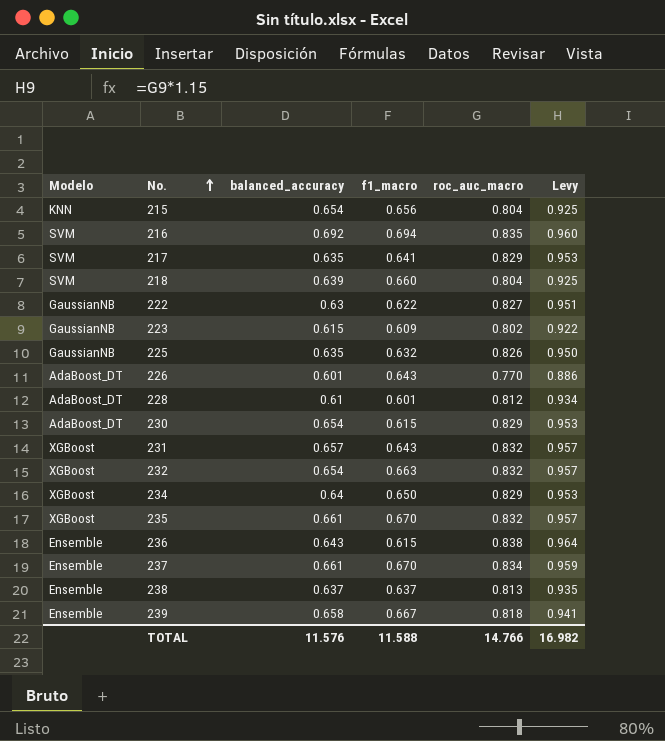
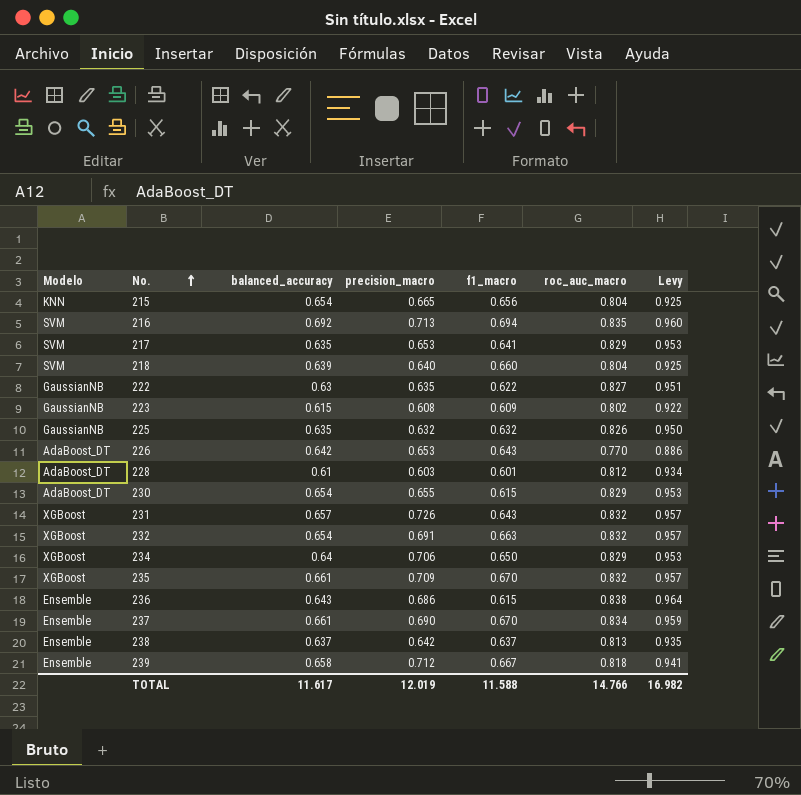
column precision_macro | position: none -> 4
226 | balanced_accuracy: 0.601 -> 0.642
TOTAL | balanced_accuracy: 11.576 -> 11.617

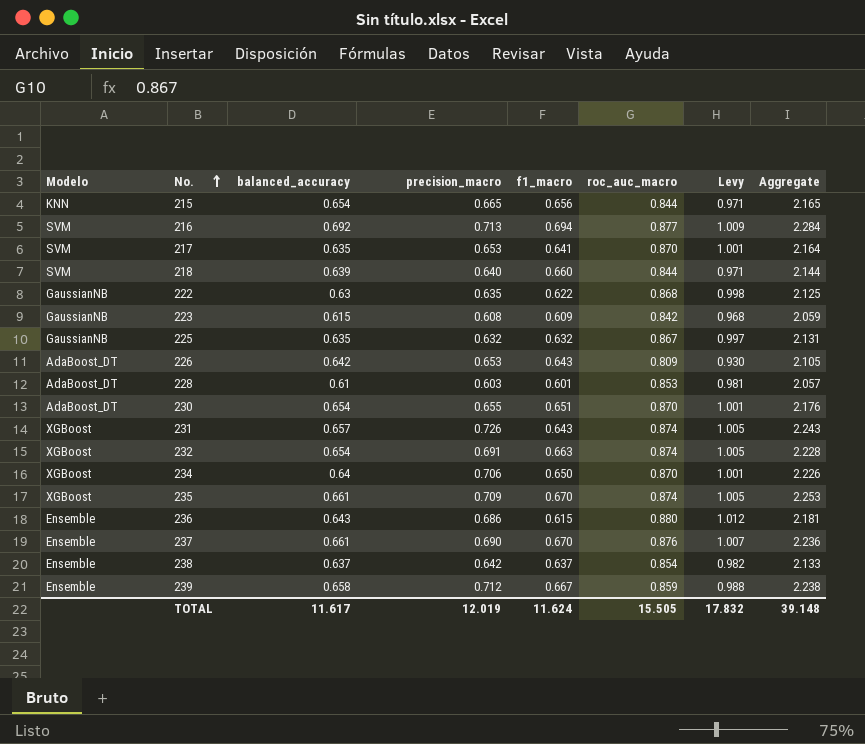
column Aggregate | formula: none -> [precision_macro] + [f1_macro] + [roc_auc_macro]
215 | roc_auc_macro: 0.804 -> 0.844
215 | Levy: 0.925 -> 0.971
216 | roc_auc_macro: 0.835 -> 0.877
216 | Levy: 0.960 -> 1.009
217 | roc_auc_macro: 0.829 -> 0.870
217 | Levy: 0.953 -> 1.001
218 | roc_auc_macro: 0.804 -> 0.844
218 | Levy: 0.925 -> 0.971
222 | roc_auc_macro: 0.827 -> 0.868
222 | Levy: 0.951 -> 0.998
223 | roc_auc_macro: 0.802 -> 0.842
223 | Levy: 0.922 -> 0.968
225 | roc_auc_macro: 0.826 -> 0.867
225 | Levy: 0.950 -> 0.997
226 | roc_auc_macro: 0.770 -> 0.809
226 | Levy: 0.886 -> 0.930
228 | roc_auc_macro: 0.812 -> 0.853
228 | Levy: 0.934 -> 0.981
230 | f1_macro: 0.615 -> 0.651
230 | roc_auc_macro: 0.829 -> 0.870
230 | Levy: 0.953 -> 1.001
231 | roc_auc_macro: 0.832 -> 0.874
231 | Levy: 0.957 -> 1.005
232 | roc_auc_macro: 0.832 -> 0.874
232 | Levy: 0.957 -> 1.005
234 | roc_auc_macro: 0.829 -> 0.870
234 | Levy: 0.953 -> 1.001
235 | roc_auc_macro: 0.832 -> 0.874
235 | Levy: 0.957 -> 1.005
236 | roc_auc_macro: 0.838 -> 0.880
236 | Levy: 0.964 -> 1.012
237 | roc_auc_macro: 0.834 -> 0.876
237 | Levy: 0.959 -> 1.007
238 | roc_auc_macro: 0.813 -> 0.854
238 | Levy: 0.935 -> 0.982
239 | roc_auc_macro: 0.818 -> 0.859
239 | Levy: 0.941 -> 0.988
TOTAL | f1_macro: 11.588 -> 11.624
TOTAL | roc_auc_macro: 14.766 -> 15.505
TOTAL | Levy: 16.982 -> 17.832

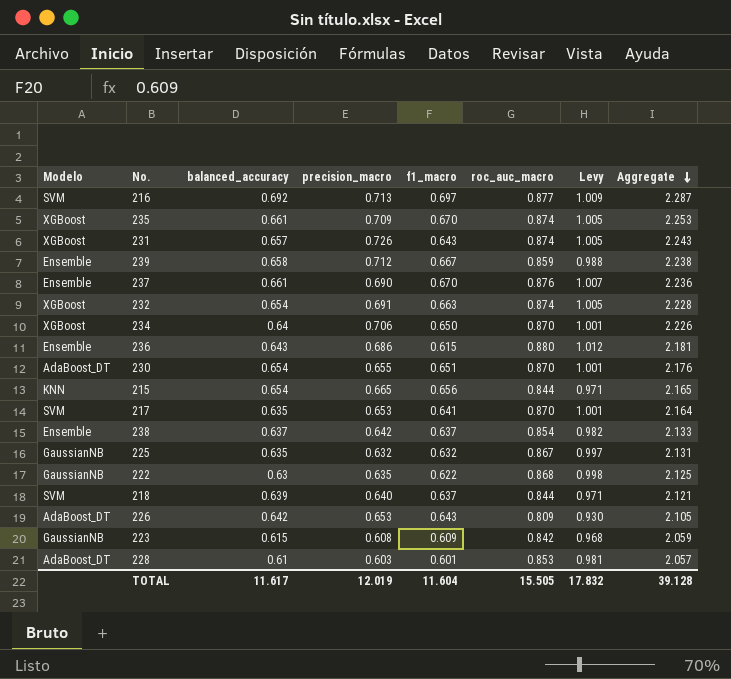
row order: No. ascending -> Aggregate descending
216 | f1_macro: 0.694 -> 0.697
216 | Aggregate: 2.284 -> 2.287
218 | f1_macro: 0.660 -> 0.637
218 | Aggregate: 2.144 -> 2.121
TOTAL | f1_macro: 11.624 -> 11.604
TOTAL | Aggregate: 39.148 -> 39.128

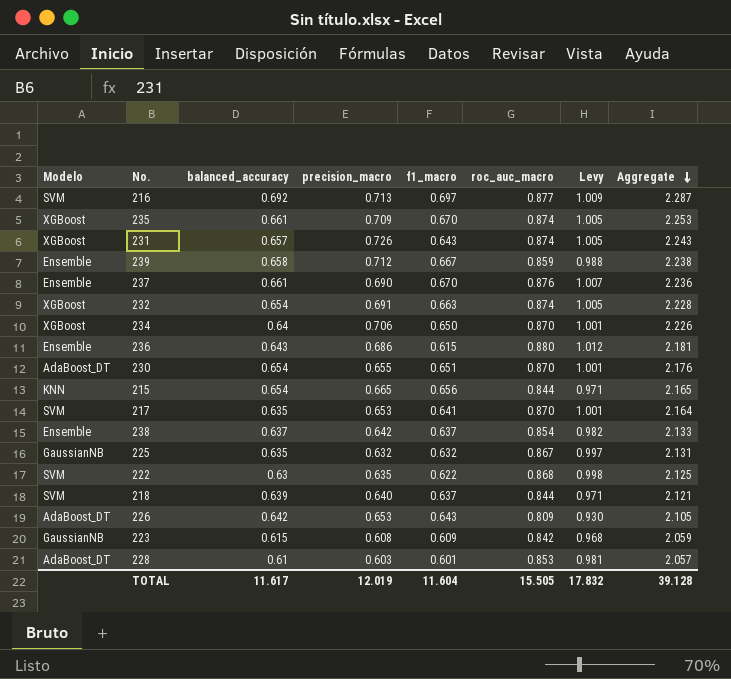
222 | Modelo: GaussianNB -> SVM

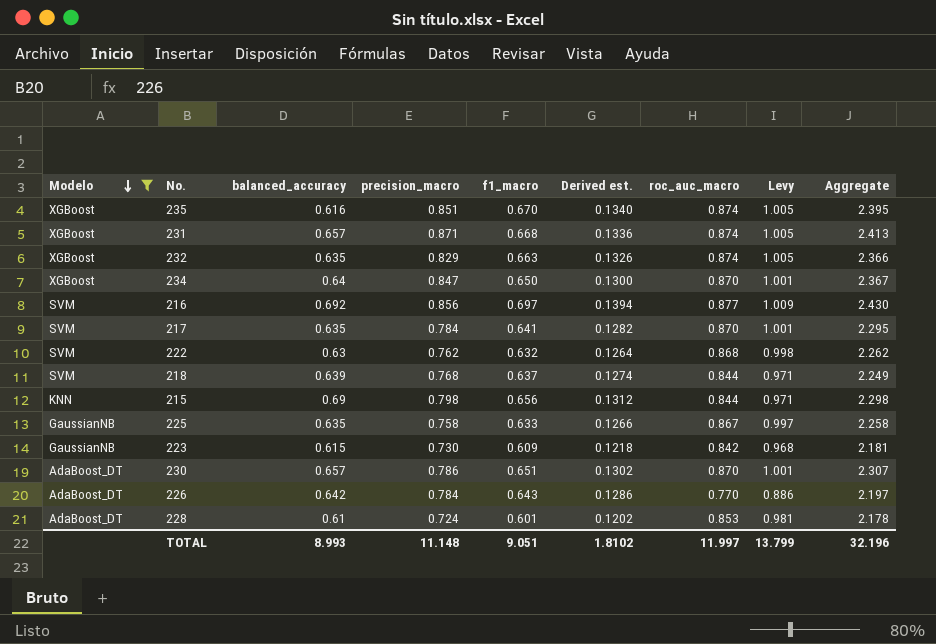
filter: none -> Modelo != Ensemble
row order: Aggregate descending -> Modelo descending
column Derived est. | formula: none -> [f1_macro] * 0.2
235 | balanced_accuracy: 0.661 -> 0.616
235 | precision_macro: 0.709 -> 0.851
235 | Aggregate: 2.253 -> 2.395
231 | precision_macro: 0.726 -> 0.871
231 | f1_macro: 0.643 -> 0.668
231 | Aggregate: 2.243 -> 2.413
232 | balanced_accuracy: 0.654 -> 0.635
232 | precision_macro: 0.691 -> 0.829
232 | Aggregate: 2.228 -> 2.366
234 | precision_macro: 0.706 -> 0.847
234 | Aggregate: 2.226 -> 2.367
216 | precision_macro: 0.713 -> 0.856
216 | Aggregate: 2.287 -> 2.430
217 | precision_macro: 0.653 -> 0.784
217 | Aggregate: 2.164 -> 2.295
222 | precision_macro: 0.635 -> 0.762
222 | f1_macro: 0.622 -> 0.632
222 | Aggregate: 2.125 -> 2.262
218 | precision_macro: 0.640 -> 0.768
218 | Aggregate: 2.121 -> 2.249
215 | balanced_accuracy: 0.654 -> 0.69
215 | precision_macro: 0.665 -> 0.798
215 | Aggregate: 2.165 -> 2.298
225 | precision_macro: 0.632 -> 0.758
225 | f1_macro: 0.632 -> 0.633
225 | Aggregate: 2.131 -> 2.258
223 | precision_macro: 0.608 -> 0.730
223 | Aggregate: 2.059 -> 2.181
230 | balanced_accuracy: 0.654 -> 0.657
230 | precision_macro: 0.655 -> 0.786
230 | Aggregate: 2.176 -> 2.307
226 | precision_macro: 0.653 -> 0.784
226 | roc_auc_macro: 0.809 -> 0.770
226 | Levy: 0.930 -> 0.886
226 | Aggregate: 2.105 -> 2.197
228 | precision_macro: 0.603 -> 0.724
228 | Aggregate: 2.057 -> 2.178
TOTAL | balanced_accuracy: 11.617 -> 8.993
TOTAL | precision_macro: 12.019 -> 11.148
TOTAL | f1_macro: 11.604 -> 9.051
TOTAL | roc_auc_macro: 15.505 -> 11.997
TOTAL | Levy: 17.832 -> 13.799
TOTAL | Aggregate: 39.128 -> 32.196

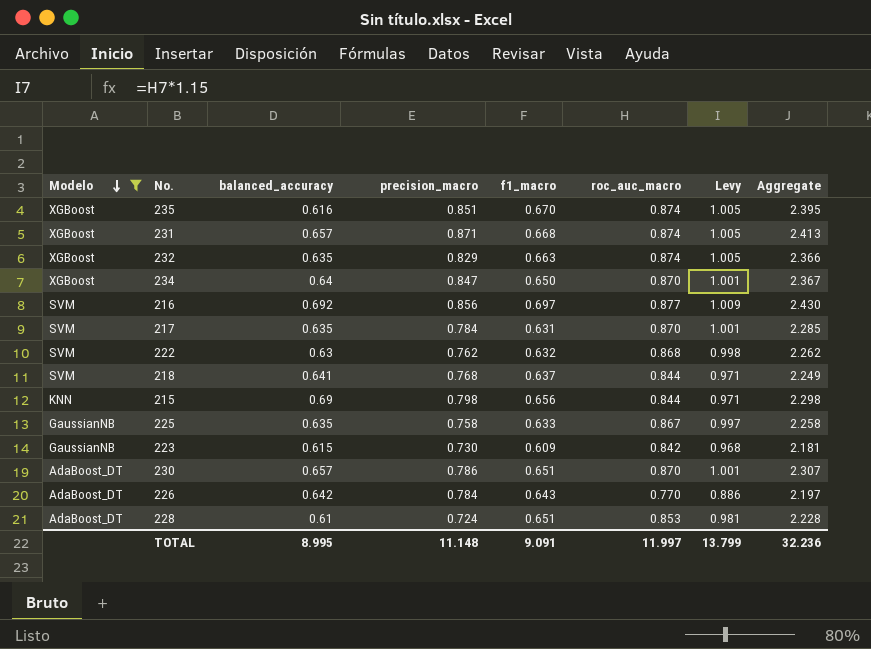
column Derived est. | formula: [f1_macro] * 0.2 -> none
217 | f1_macro: 0.641 -> 0.631
217 | Aggregate: 2.295 -> 2.285
218 | balanced_accuracy: 0.639 -> 0.641
228 | f1_macro: 0.601 -> 0.651
228 | Aggregate: 2.178 -> 2.228
TOTAL | balanced_accuracy: 8.993 -> 8.995
TOTAL | f1_macro: 9.051 -> 9.091
TOTAL | Aggregate: 32.196 -> 32.236

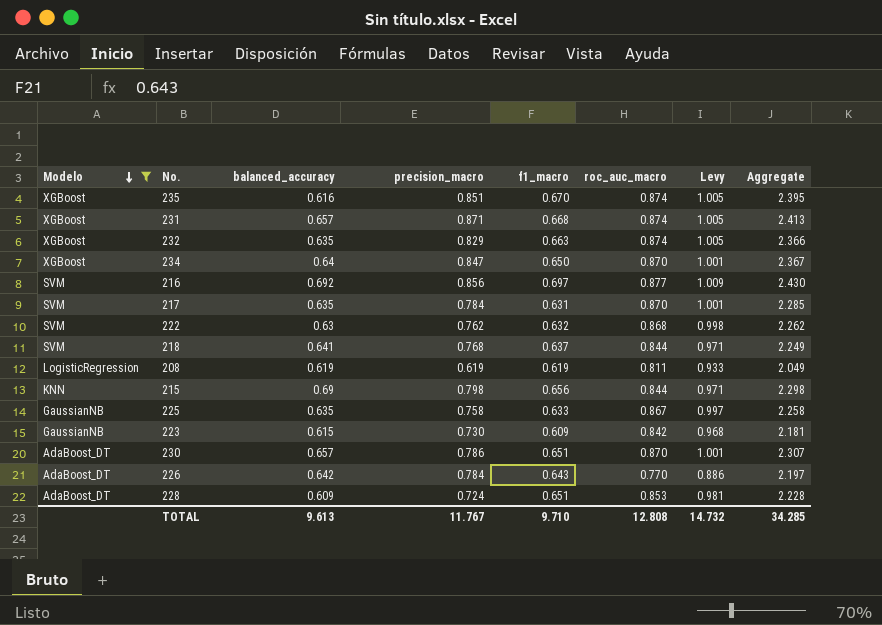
row 208: none -> LogisticRegression | 0.619 | 0.619 | 0.619 | 0.811 | 0.933 | 2.049
228 | balanced_accuracy: 0.61 -> 0.609
TOTAL | balanced_accuracy: 8.995 -> 9.613
TOTAL | precision_macro: 11.148 -> 11.767
TOTAL | f1_macro: 9.091 -> 9.710
TOTAL | roc_auc_macro: 11.997 -> 12.808
TOTAL | Levy: 13.799 -> 14.732
TOTAL | Aggregate: 32.236 -> 34.285

